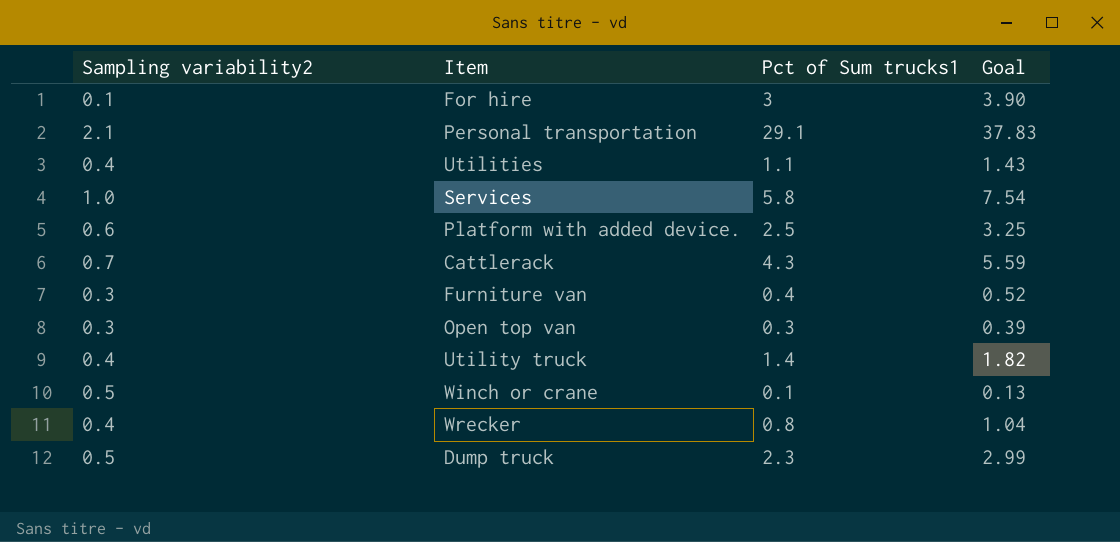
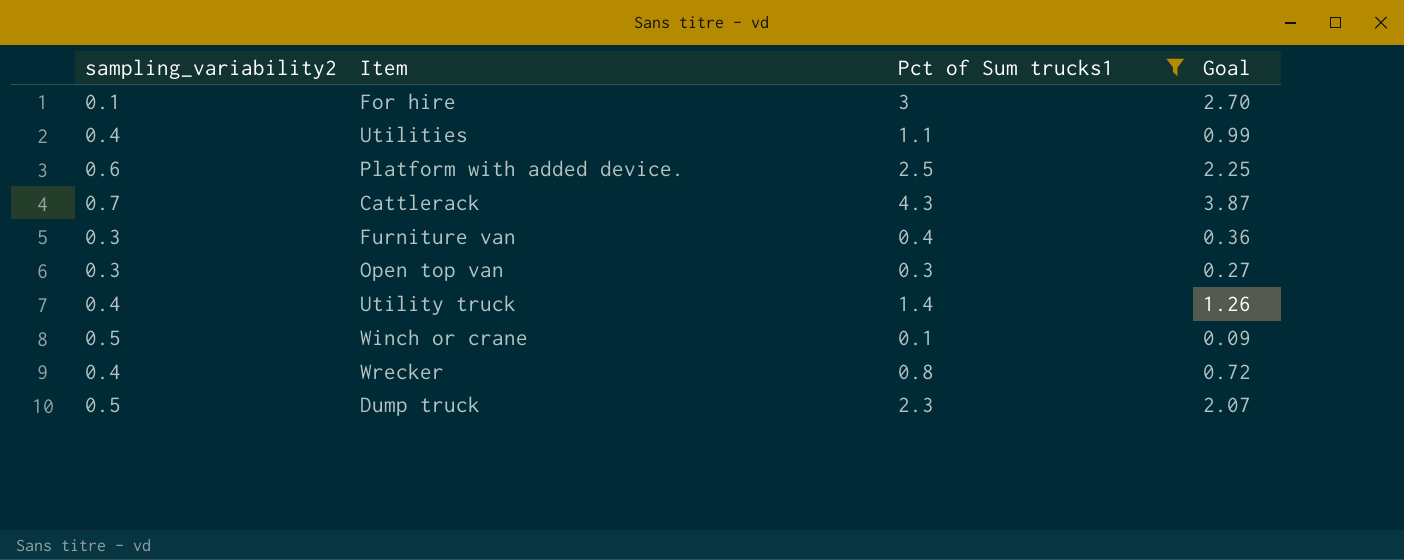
filter: none -> Pct of Sum trucks1 <= 4.3
column name: Sampling variability2 -> sampling_variability2
column Goal | formula: [Pct of Sum trucks1] * 1.3 -> [Pct of Sum trucks1] * 0.9

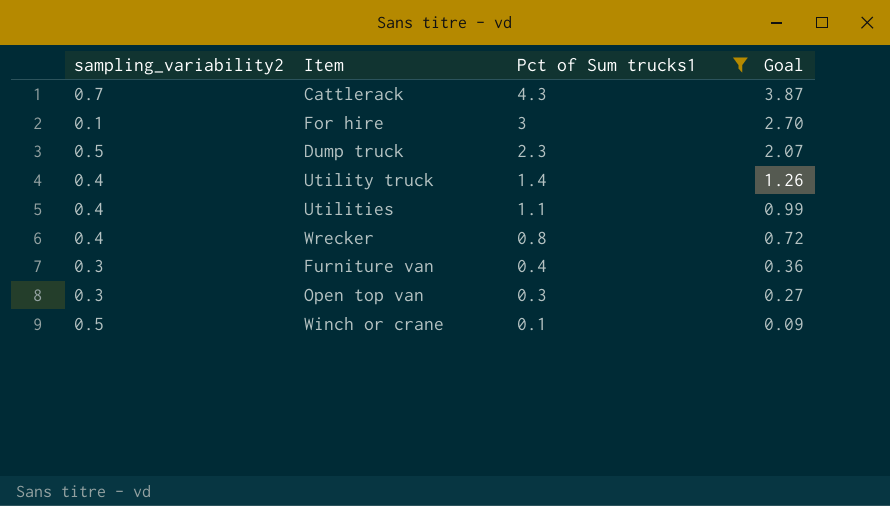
row order: none -> Pct of Sum trucks1 descending
row Platform with added device.: 0.6 | 2.5 | 2.25 -> none

